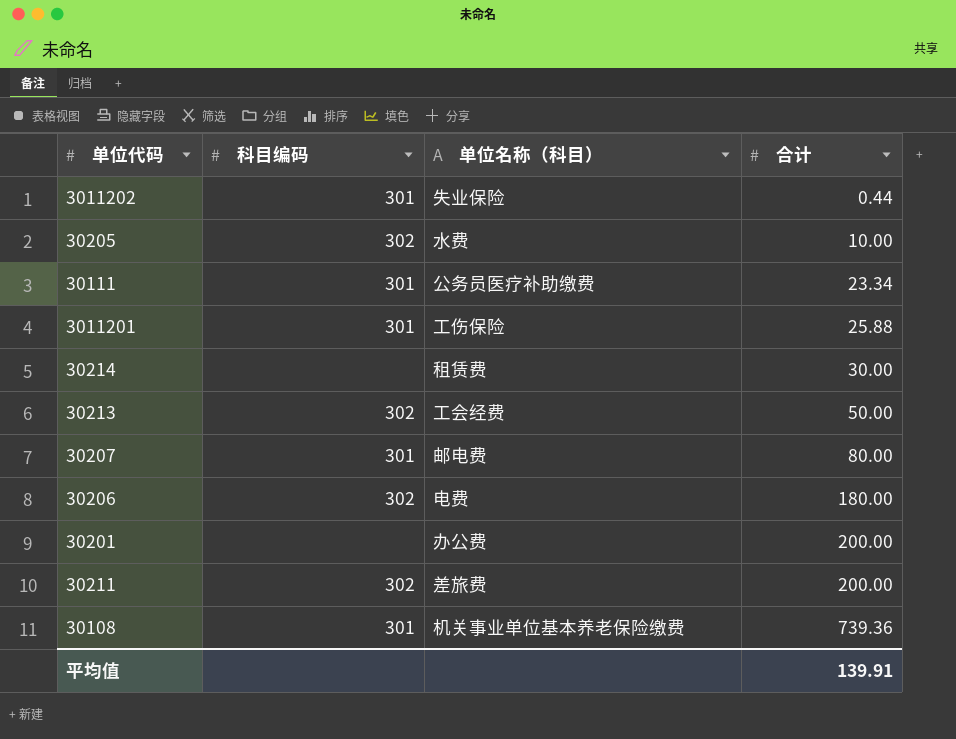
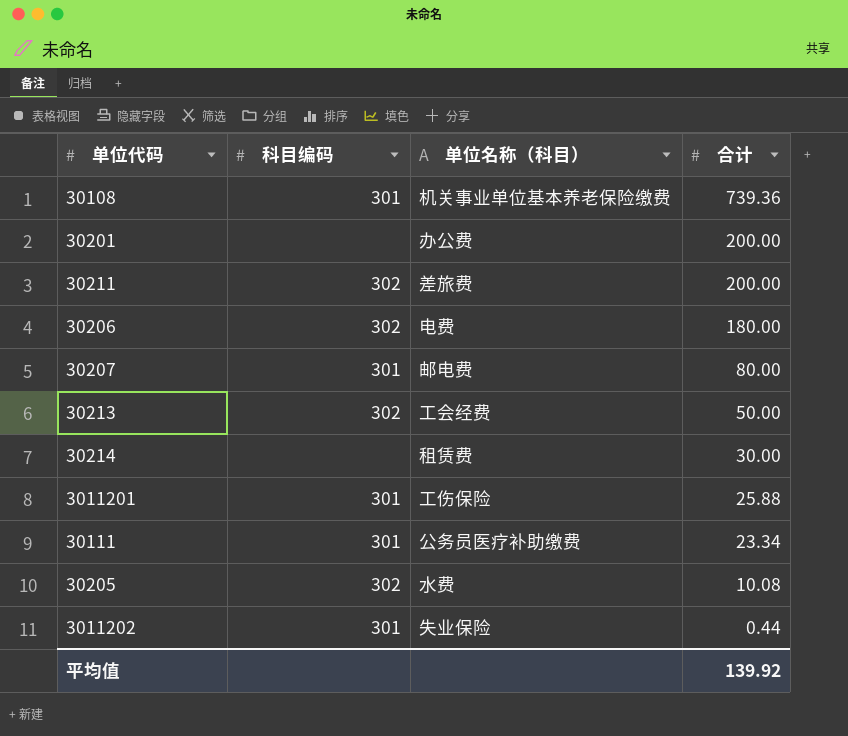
row order: 合计 ascending -> 合计 descending
30205 | 合计: 10.00 -> 10.08
平均值 | 合计: 139.91 -> 139.92

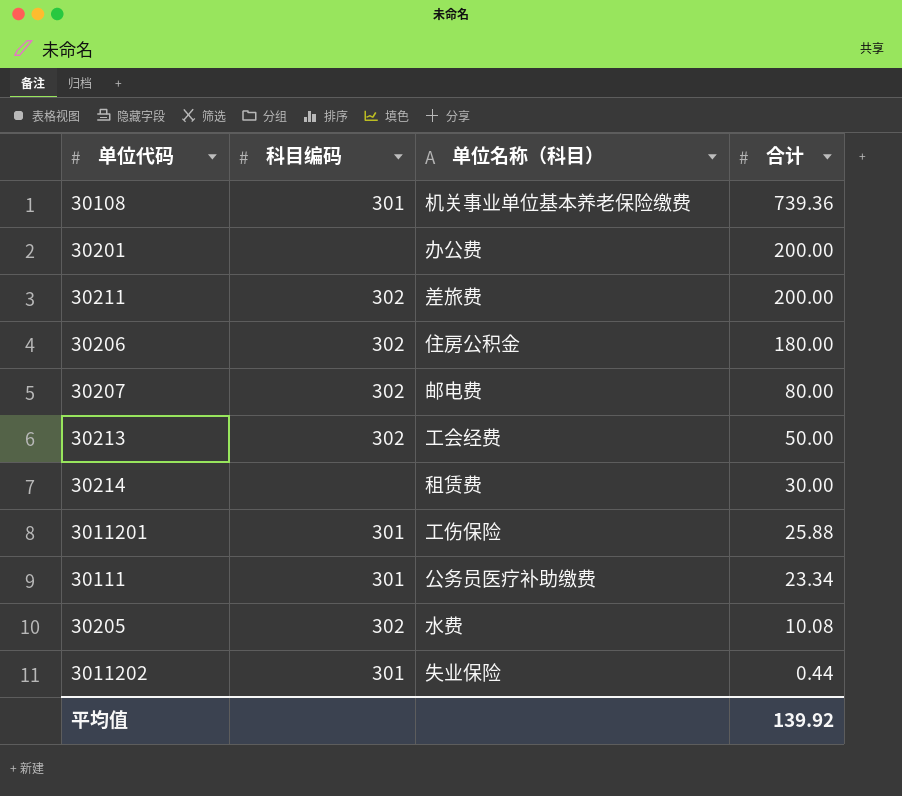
30206 | 单位名称（科目）: 电费 -> 住房公积金
30207 | 科目编码: 301 -> 302

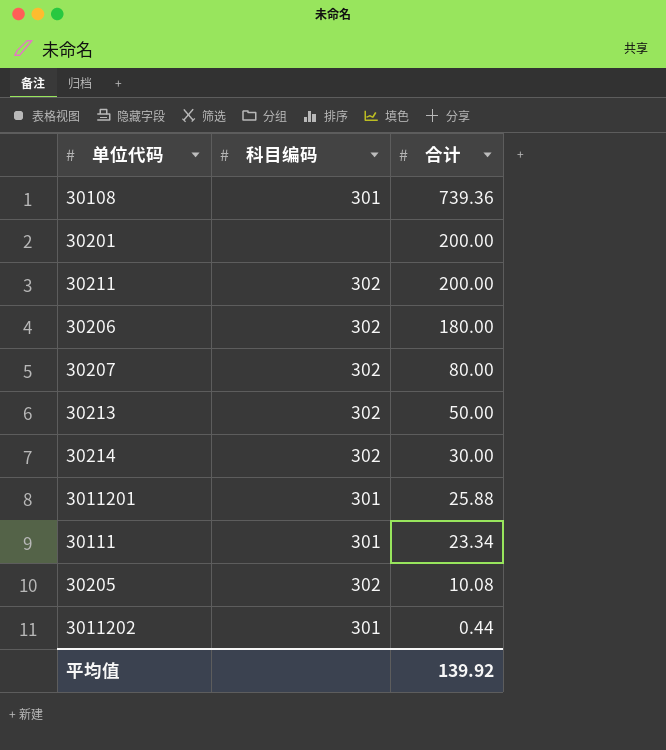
column 单位名称（科目） | position: 3 -> none
30214 | 科目编码: none -> 302

